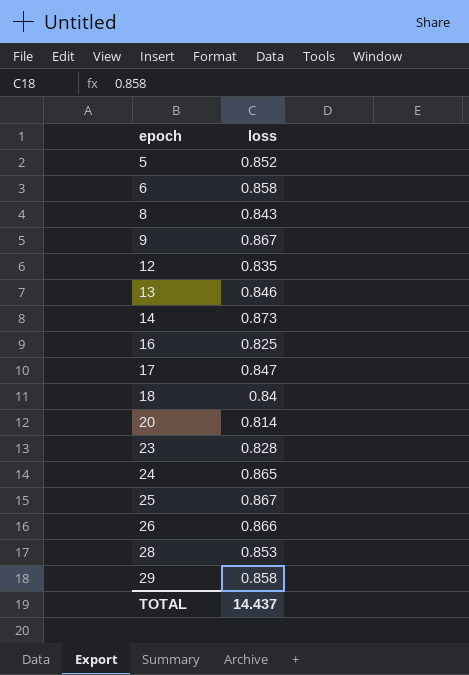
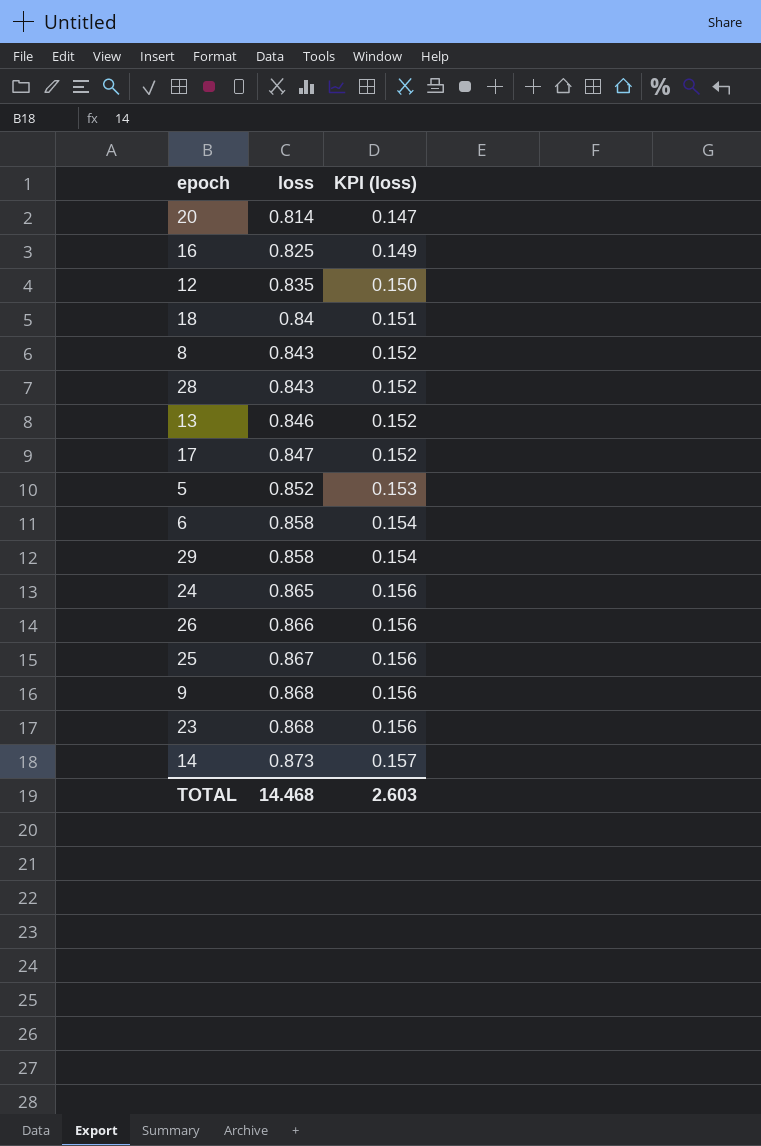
row order: epoch ascending -> loss ascending
column KPI (loss) | formula: none -> [loss] * 0.18
28 | loss: 0.853 -> 0.843
9 | loss: 0.867 -> 0.868
23 | loss: 0.828 -> 0.868
TOTAL | loss: 14.437 -> 14.468

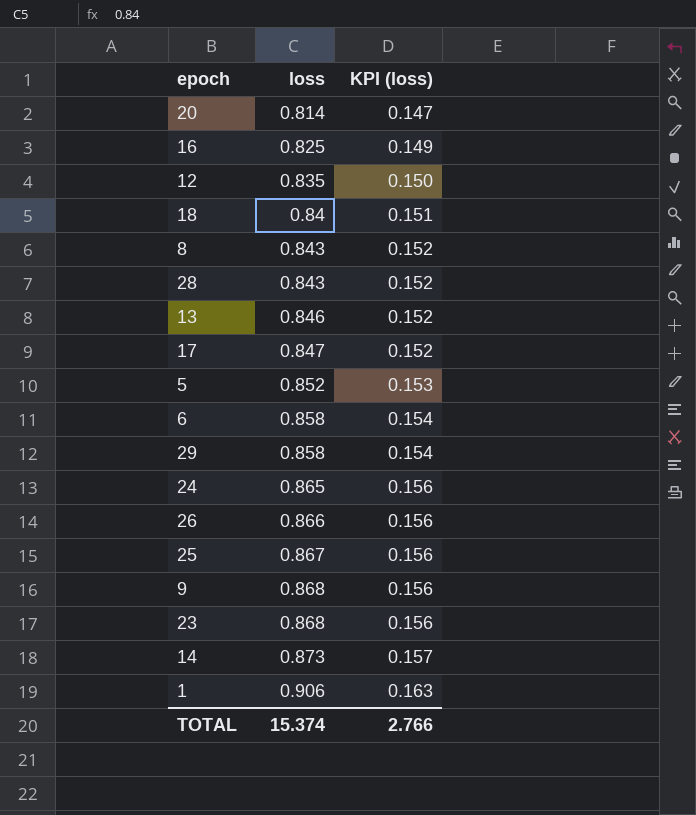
row 1: none -> 0.906 | 0.163
TOTAL | loss: 14.468 -> 15.374
TOTAL | KPI (loss): 2.603 -> 2.766

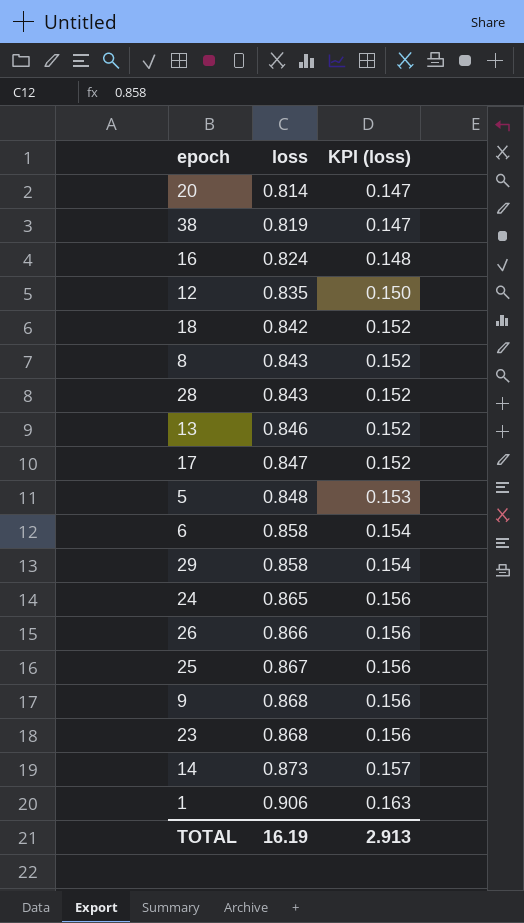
row 38: none -> 0.819 | 0.147
16 | loss: 0.825 -> 0.824
16 | KPI (loss): 0.149 -> 0.148
18 | loss: 0.84 -> 0.842
18 | KPI (loss): 0.151 -> 0.152
5 | loss: 0.852 -> 0.848
TOTAL | loss: 15.374 -> 16.19
TOTAL | KPI (loss): 2.766 -> 2.913

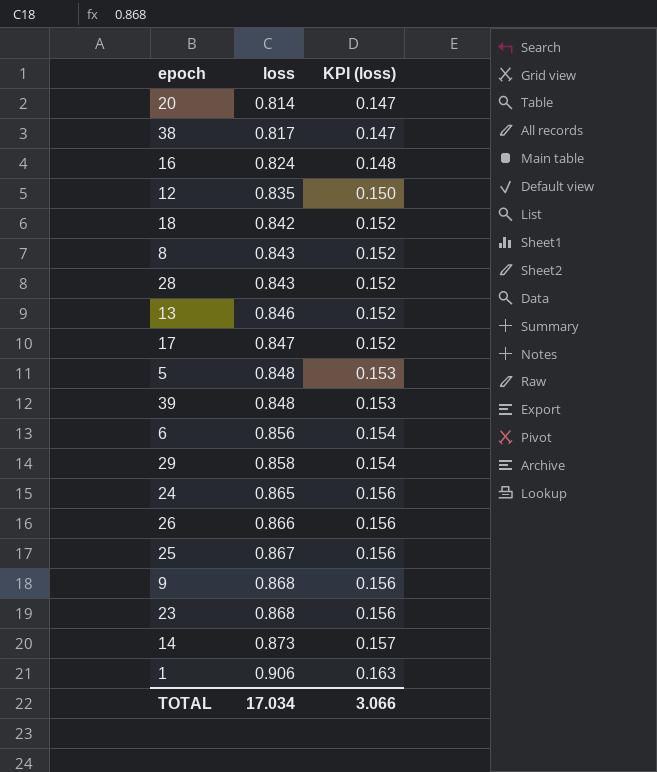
38 | loss: 0.819 -> 0.817
row 39: none -> 0.848 | 0.153
6 | loss: 0.858 -> 0.856
TOTAL | loss: 16.19 -> 17.034
TOTAL | KPI (loss): 2.913 -> 3.066

